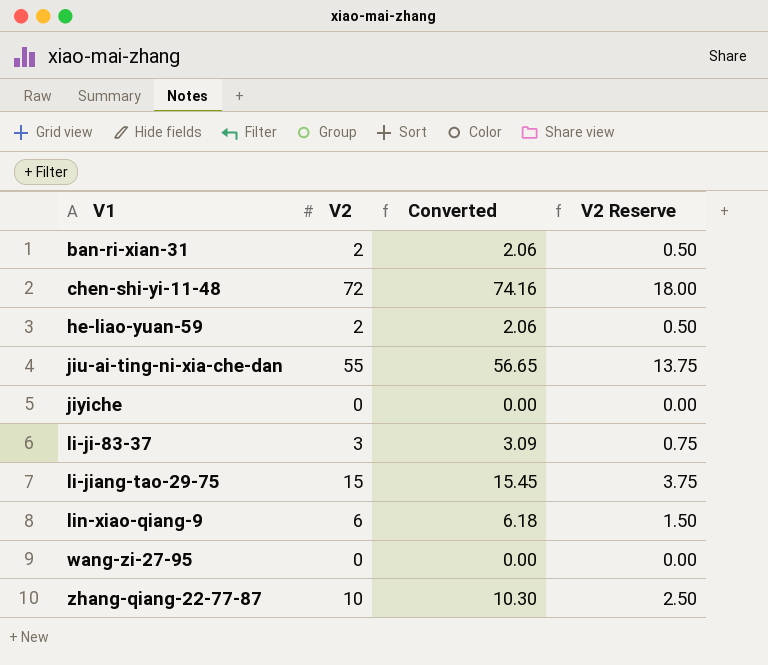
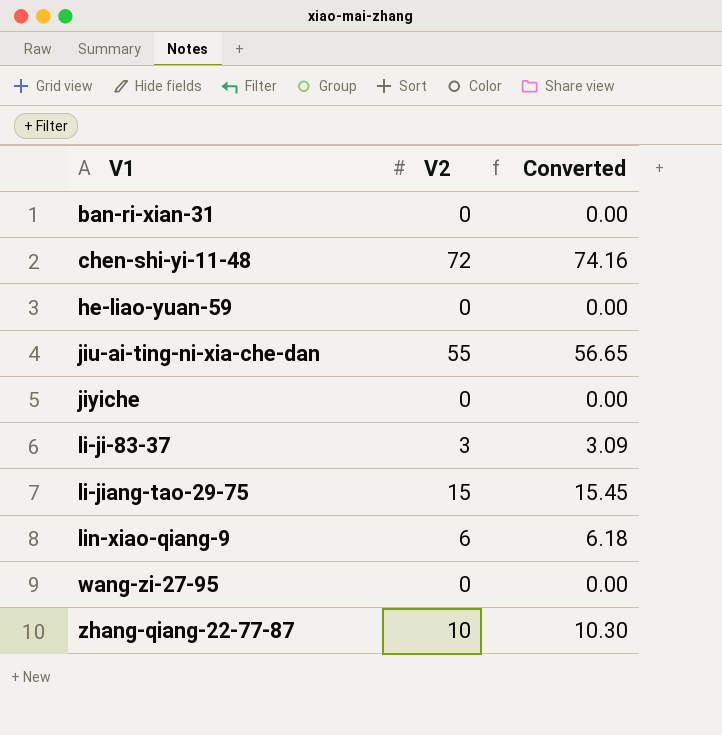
column V2 Reserve | formula: [V2] * 0.25 -> none
ban-ri-xian-31 | V2: 2 -> 0
ban-ri-xian-31 | Converted: 2.06 -> 0.00
he-liao-yuan-59 | V2: 2 -> 0
he-liao-yuan-59 | Converted: 2.06 -> 0.00

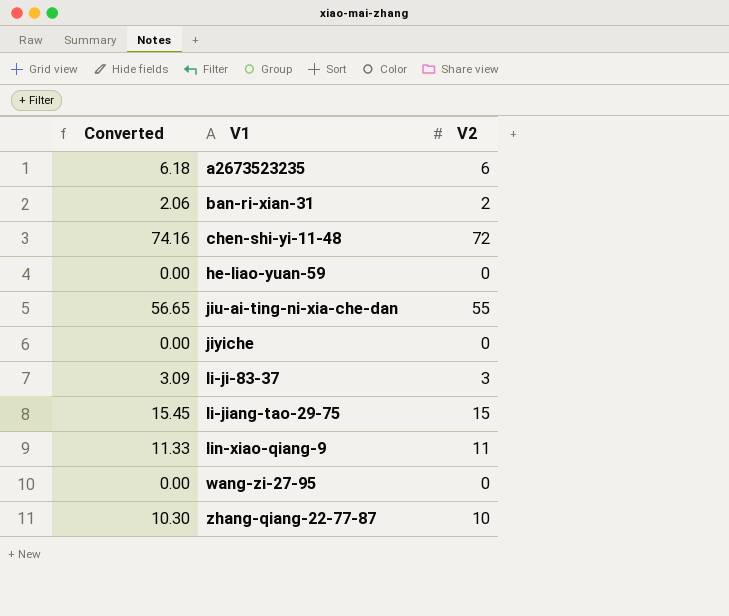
column Converted | position: 3 -> 1
row a2673523235: none -> 6.18 | 6
ban-ri-xian-31 | Converted: 0.00 -> 2.06
ban-ri-xian-31 | V2: 0 -> 2
lin-xiao-qiang-9 | Converted: 6.18 -> 11.33
lin-xiao-qiang-9 | V2: 6 -> 11

